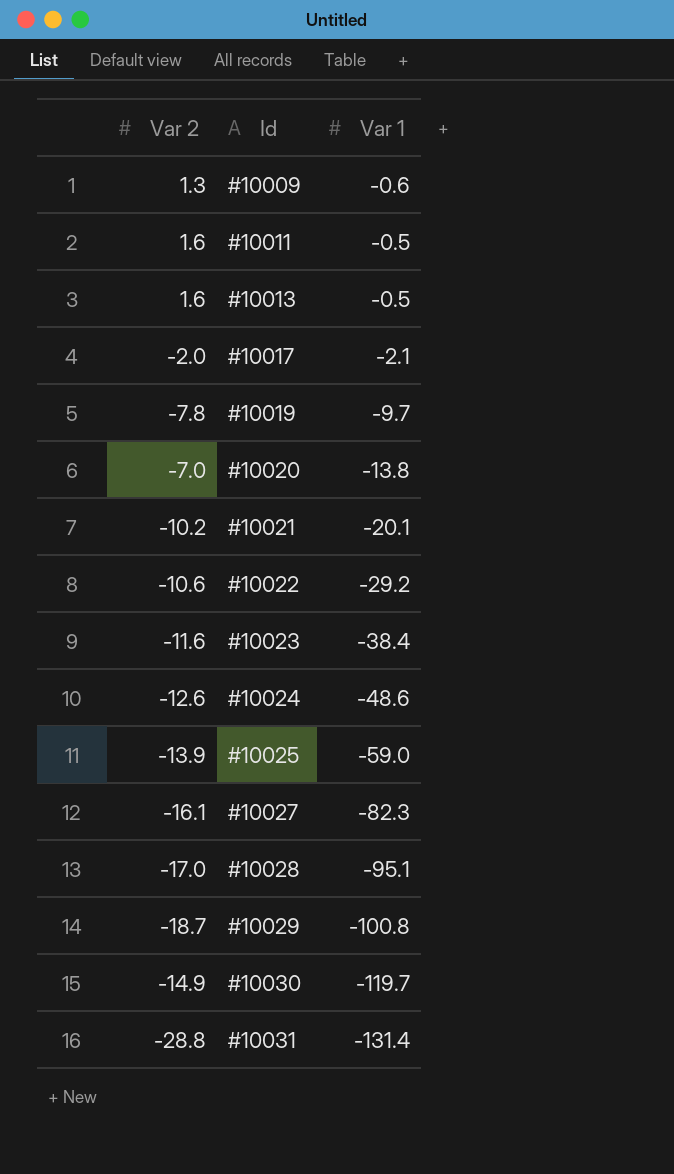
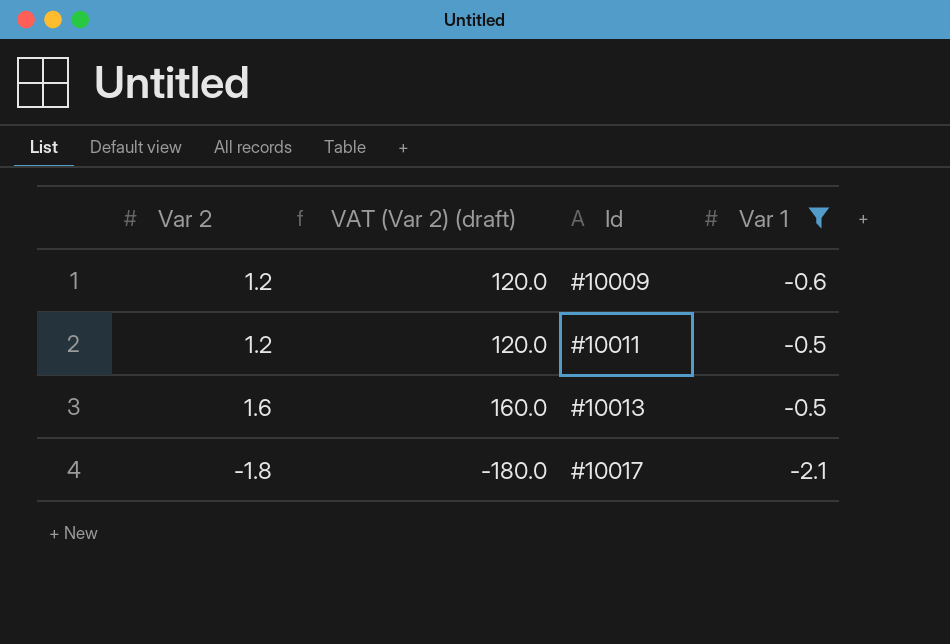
filter: none -> Var 1 >= -2.1
column VAT (Var 2) (draft) | formula: none -> [Var 2] * 100
#10009 | Var 2: 1.3 -> 1.2
#10011 | Var 2: 1.6 -> 1.2
#10017 | Var 2: -2.0 -> -1.8

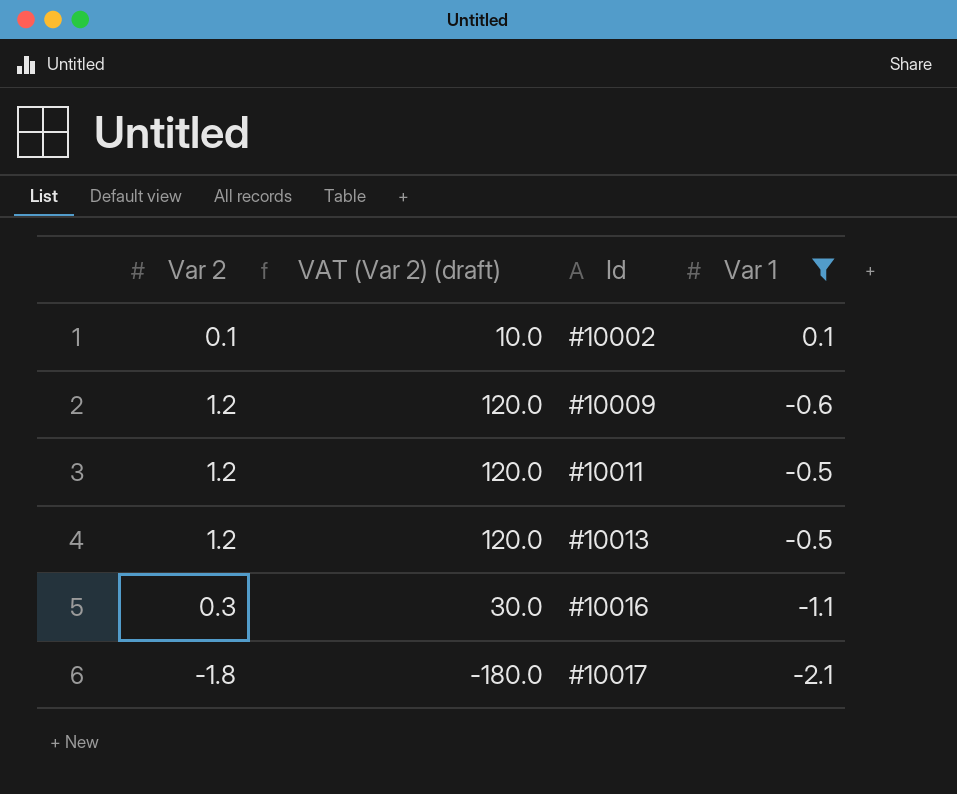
row #10002: none -> 0.1 | 10.0 | 0.1
#10013 | Var 2: 1.6 -> 1.2
#10013 | VAT (Var 2) (draft): 160.0 -> 120.0
row #10016: none -> 0.3 | 30.0 | -1.1

